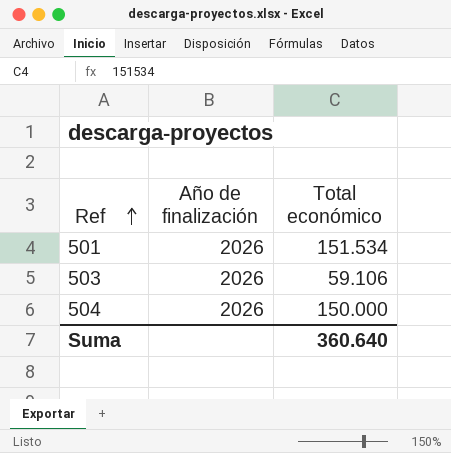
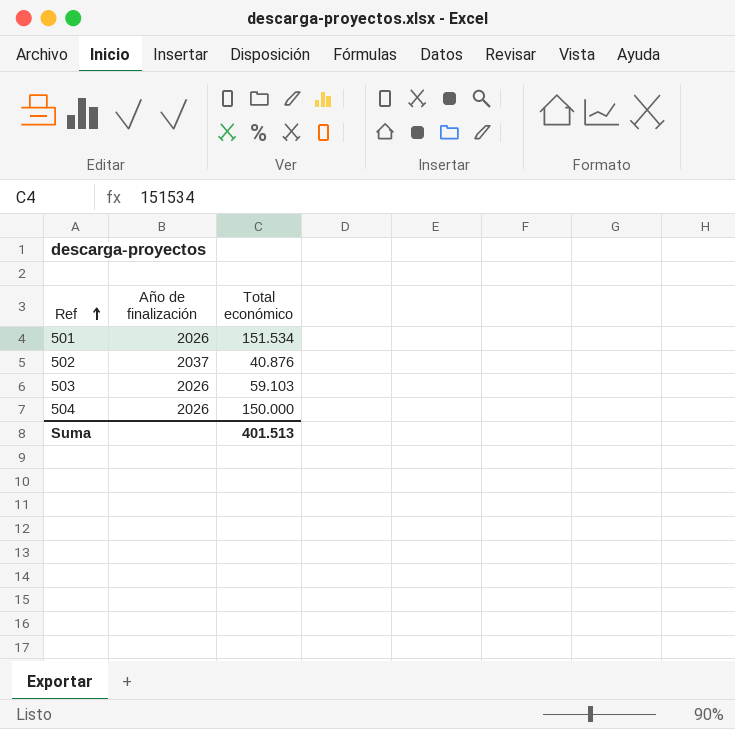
row 502: none -> 2037 | 40.876
503 | Total económico: 59.106 -> 59.103
Suma | Total económico: 360.640 -> 401.513

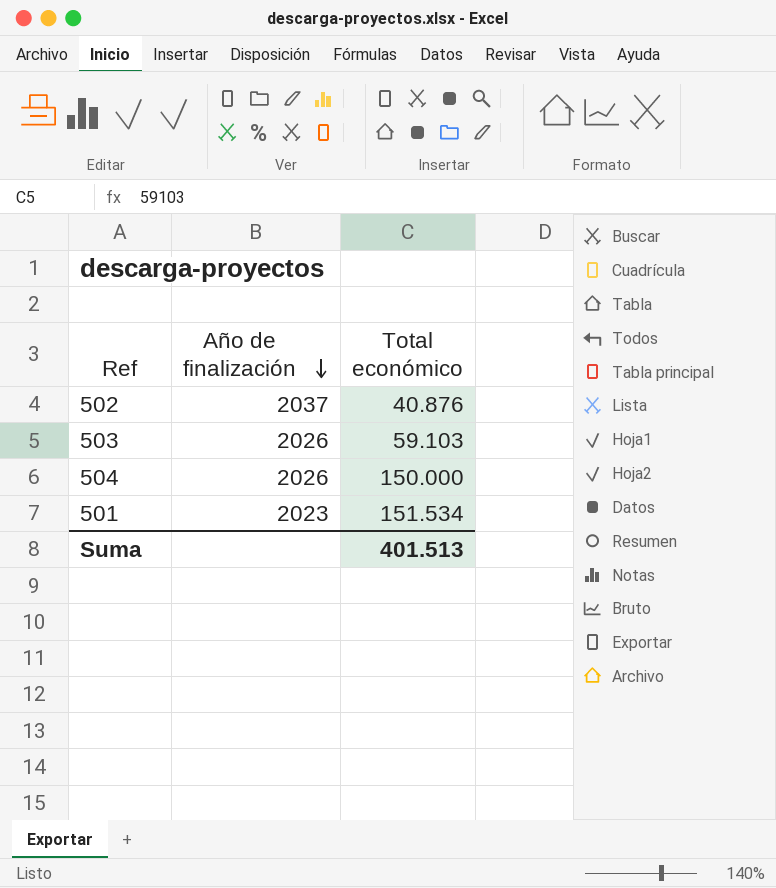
row order: Ref ascending -> Año de finalización descending
501 | Año de finalización: 2026 -> 2023

